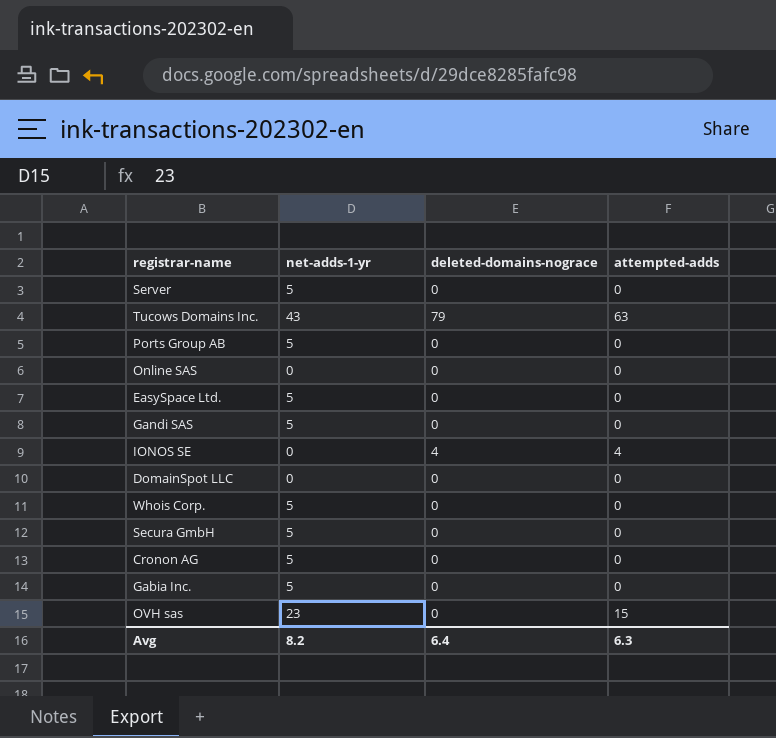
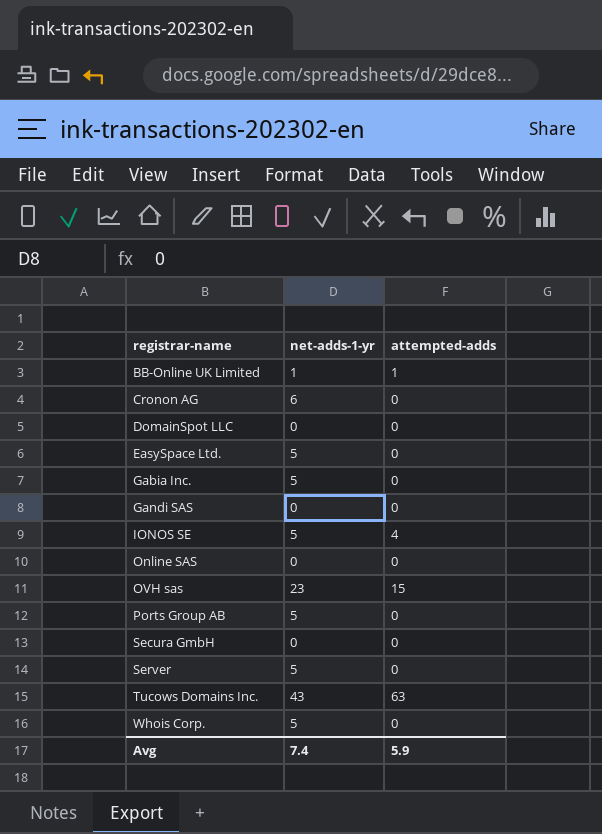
row order: none -> registrar-name ascending
column deleted-domains-nograce | position: 3 -> none
row BB-Online UK Limited: none -> 1 | 1
Cronon AG | net-adds-1-yr: 5 -> 6
Gandi SAS | net-adds-1-yr: 5 -> 0
IONOS SE | net-adds-1-yr: 0 -> 5
Secura GmbH | net-adds-1-yr: 5 -> 0
Avg | net-adds-1-yr: 8.2 -> 7.4
Avg | attempted-adds: 6.3 -> 5.9

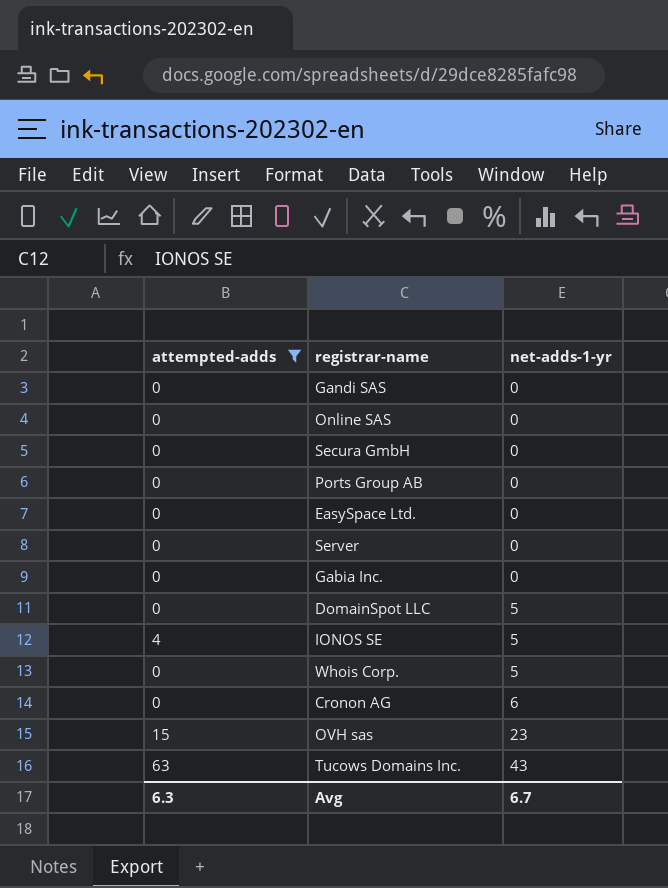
filter: none -> attempted-adds != 1
row order: registrar-name ascending -> net-adds-1-yr ascending
column attempted-adds | position: 3 -> 1
Ports Group AB | net-adds-1-yr: 5 -> 0
EasySpace Ltd. | net-adds-1-yr: 5 -> 0
Server | net-adds-1-yr: 5 -> 0
Gabia Inc. | net-adds-1-yr: 5 -> 0
DomainSpot LLC | net-adds-1-yr: 0 -> 5
Avg | attempted-adds: 5.9 -> 6.3
Avg | net-adds-1-yr: 7.4 -> 6.7

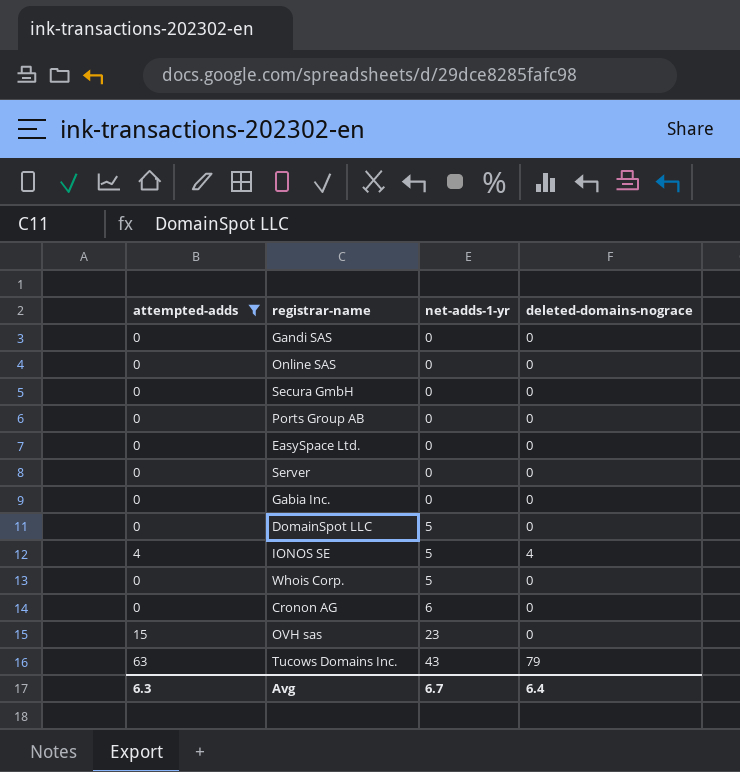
column deleted-domains-nograce | position: none -> 4

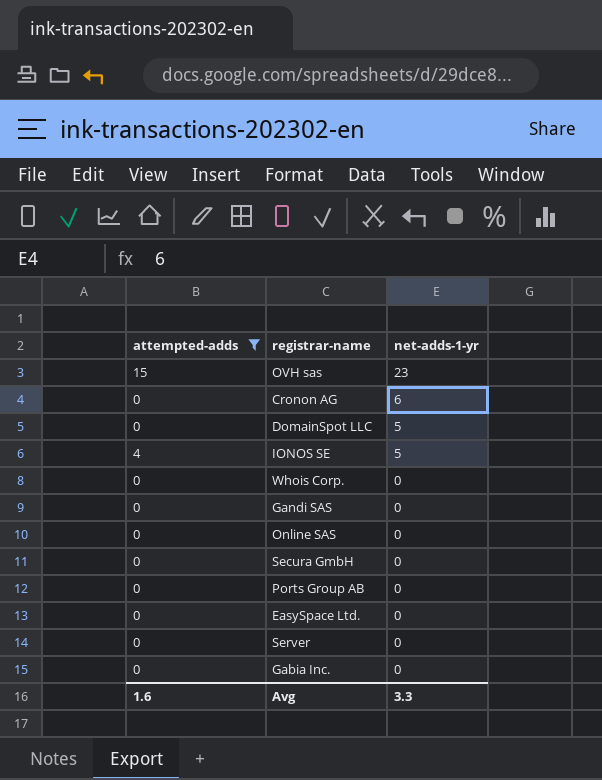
row order: net-adds-1-yr ascending -> net-adds-1-yr descending
column deleted-domains-nograce | position: 4 -> none
row Tucows Domains Inc.: 63 | 43 | 79 -> none
Whois Corp. | net-adds-1-yr: 5 -> 0
Avg | attempted-adds: 6.3 -> 1.6
Avg | net-adds-1-yr: 6.7 -> 3.3

